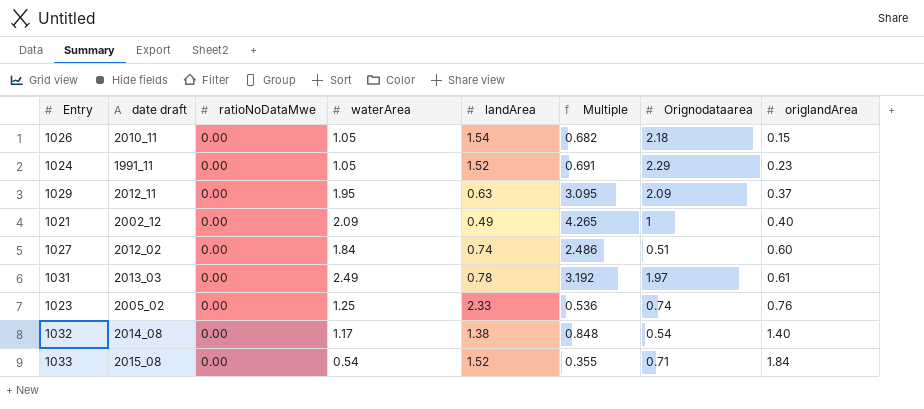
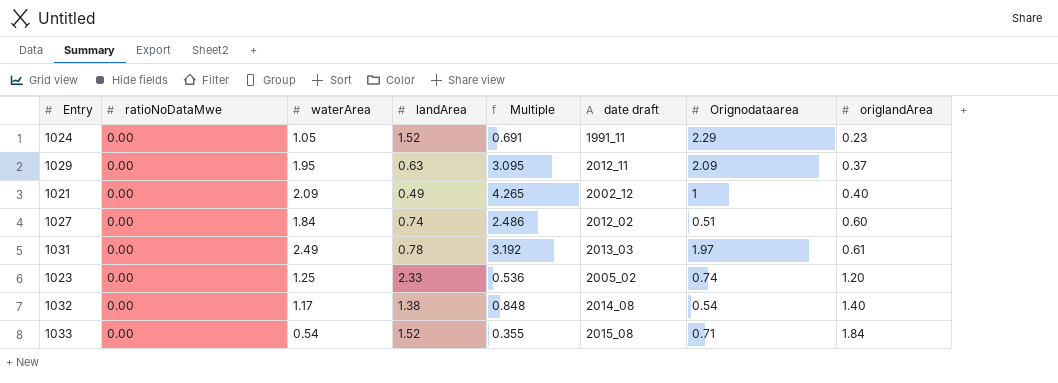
column date draft | position: 2 -> 6
row 1026: 2010_11 | 0.00 | 1.05 | 1.54 | 0.682 | 2.18 | 0.15 -> none
1023 | origlandArea: 0.76 -> 1.20

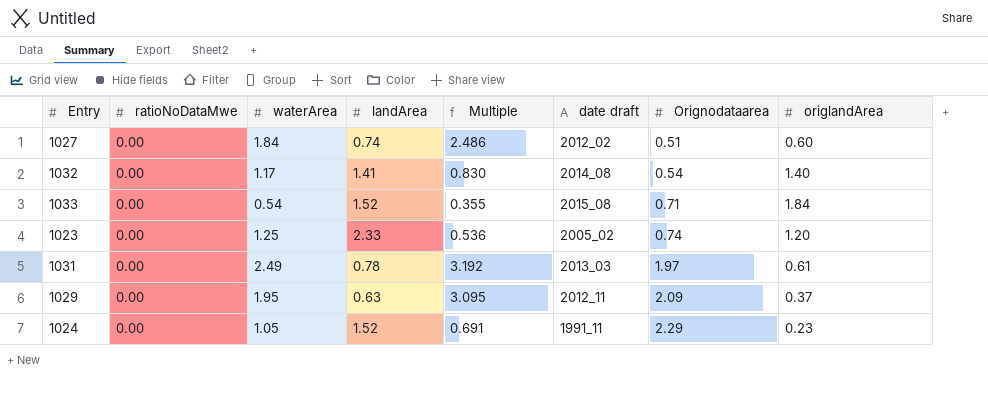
row order: origlandArea ascending -> Orignodataarea ascending
row 1021: 0.00 | 2.09 | 0.49 | 4.265 | 2002_12 | 1 | 0.40 -> none
1032 | landArea: 1.38 -> 1.41
1032 | Multiple: 0.848 -> 0.830

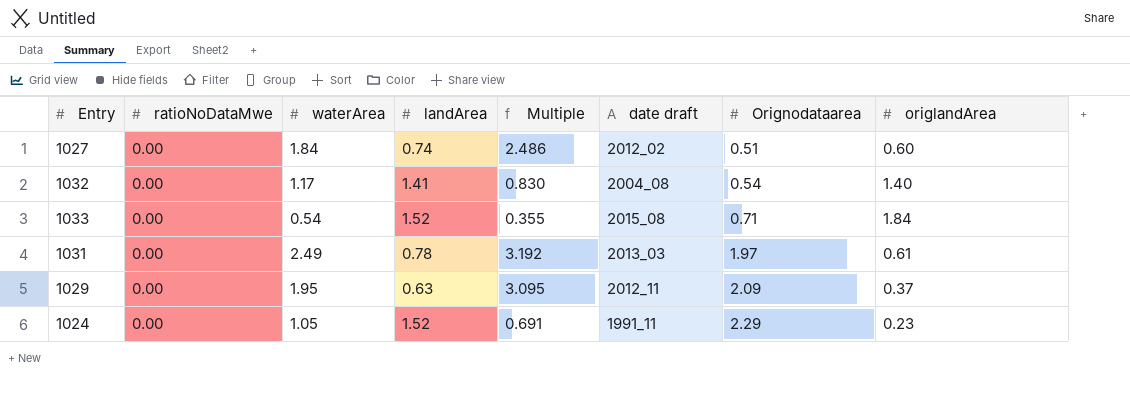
row 1023: 0.00 | 1.25 | 2.33 | 0.536 | 2005_02 | 0.74 | 1.20 -> none
1032 | date draft: 2014_08 -> 2004_08

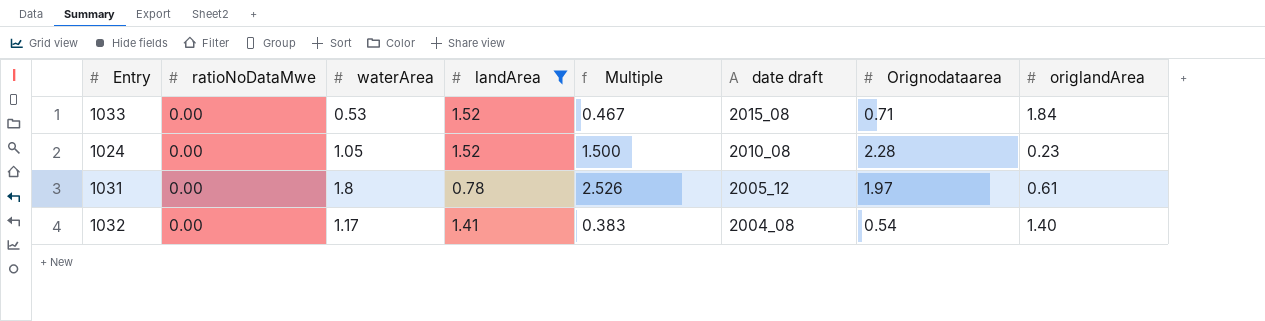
filter: none -> landArea >= 0.78
row order: Orignodataarea ascending -> date draft descending
column Multiple | formula: [waterArea] / [landArea] -> [Orignodataarea] / [landArea]
1033 | waterArea: 0.54 -> 0.53
1024 | date draft: 1991_11 -> 2010_08
1024 | Orignodataarea: 2.29 -> 2.28
1031 | waterArea: 2.49 -> 1.8
1031 | date draft: 2013_03 -> 2005_12

